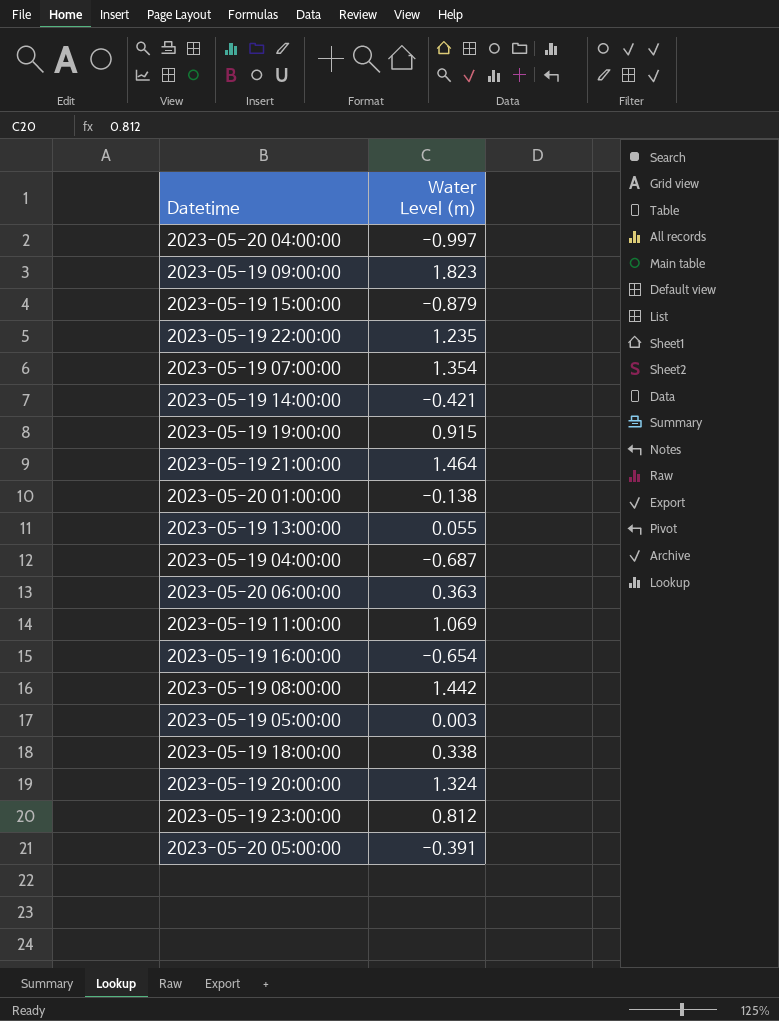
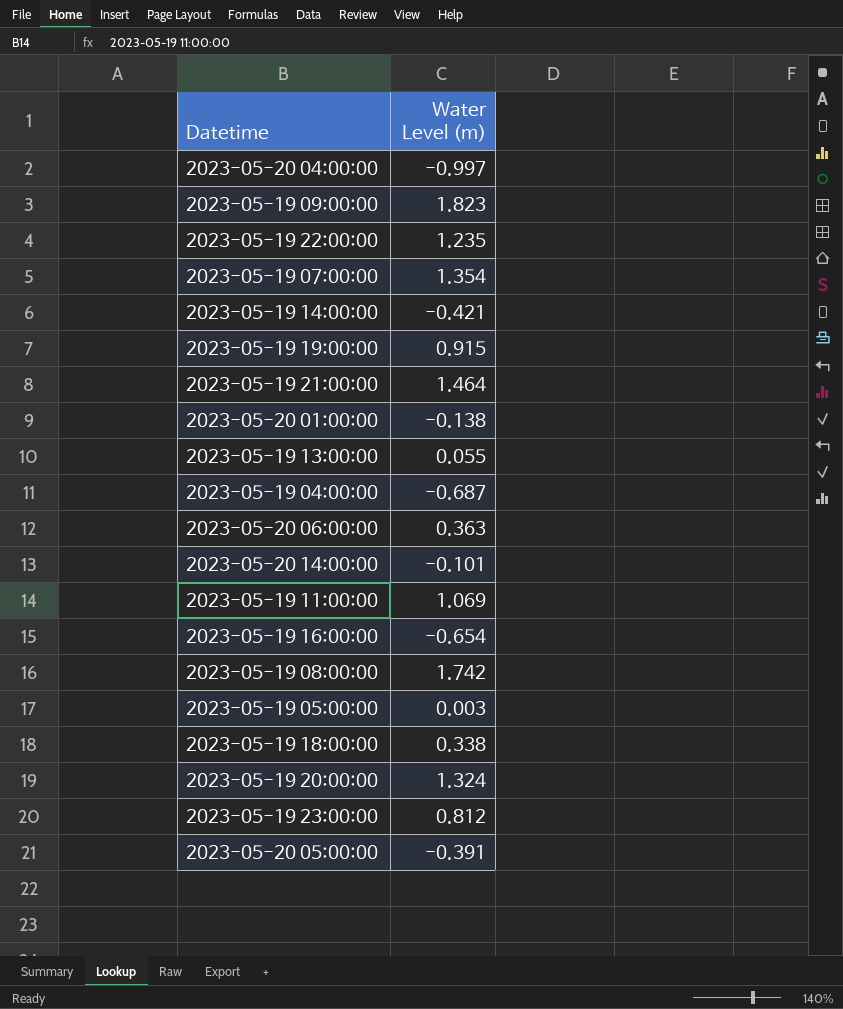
row 2023-05-19 15:00:00: -0.879 -> none
row 2023-05-20 14:00:00: none -> -0.101
2023-05-19 08:00:00 | Water Level (m): 1.442 -> 1.742

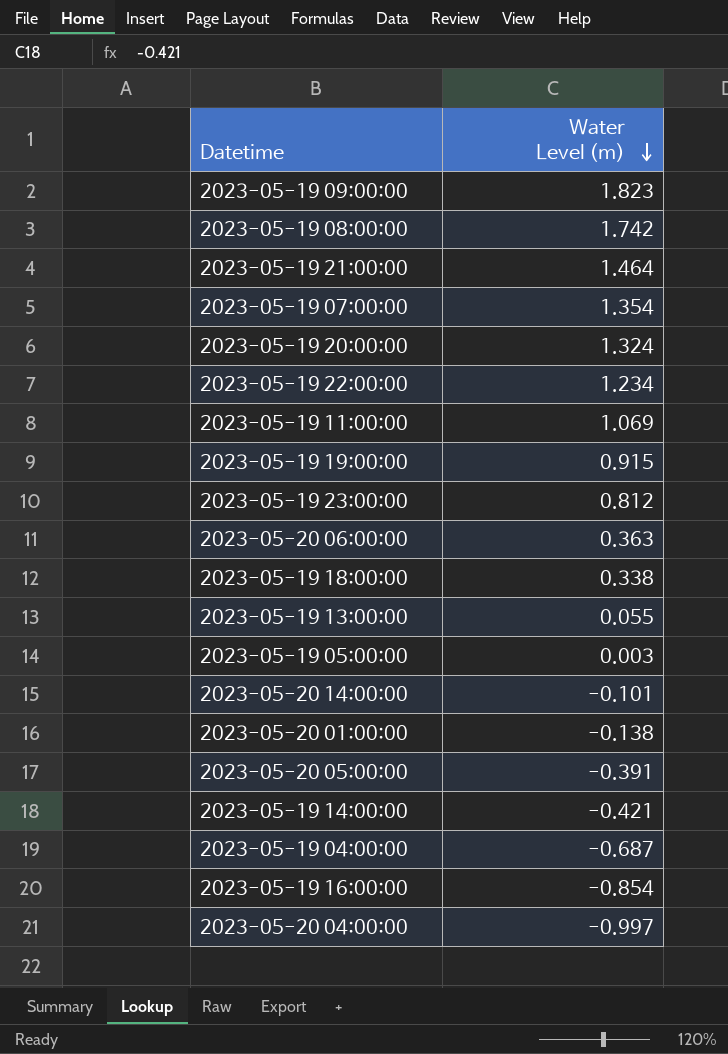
row order: none -> Water Level (m) descending
2023-05-19 22:00:00 | Water Level (m): 1.235 -> 1.234
2023-05-19 16:00:00 | Water Level (m): -0.654 -> -0.854

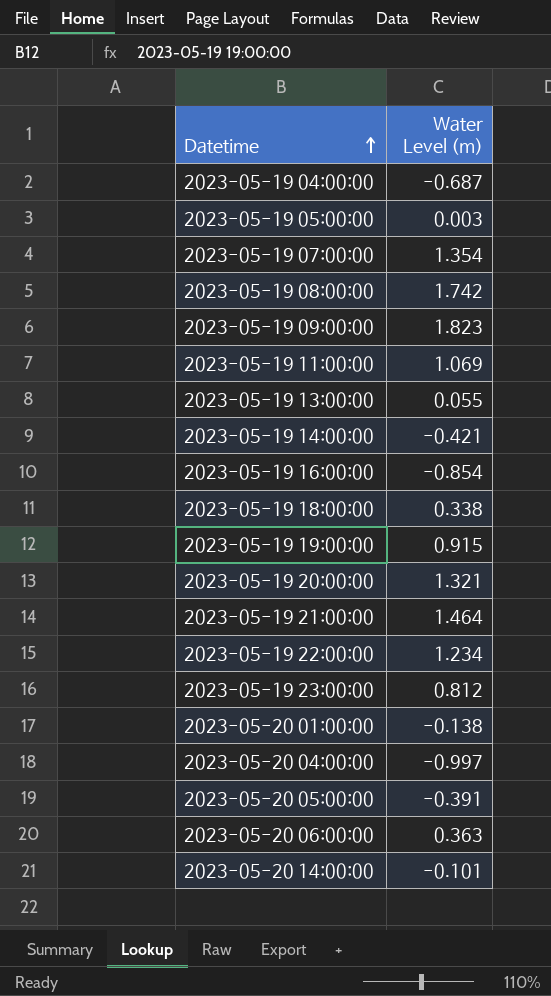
row order: Water Level (m) descending -> Datetime ascending
2023-05-19 20:00:00 | Water Level (m): 1.324 -> 1.321

